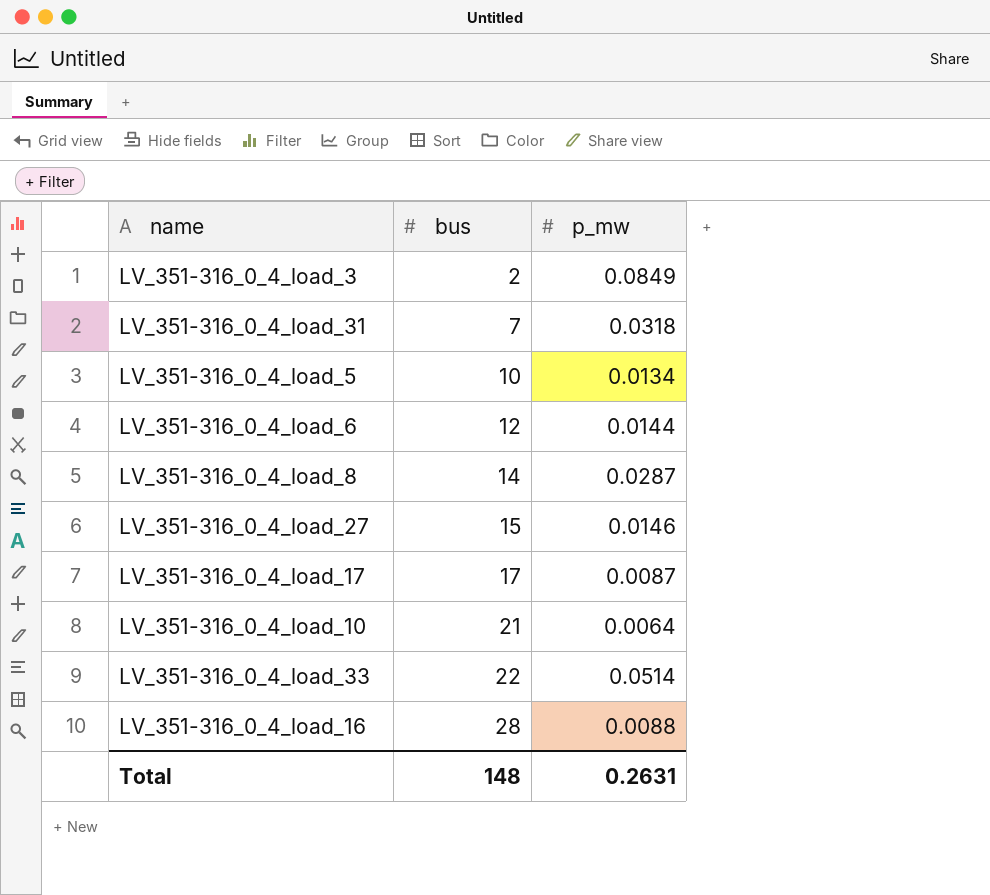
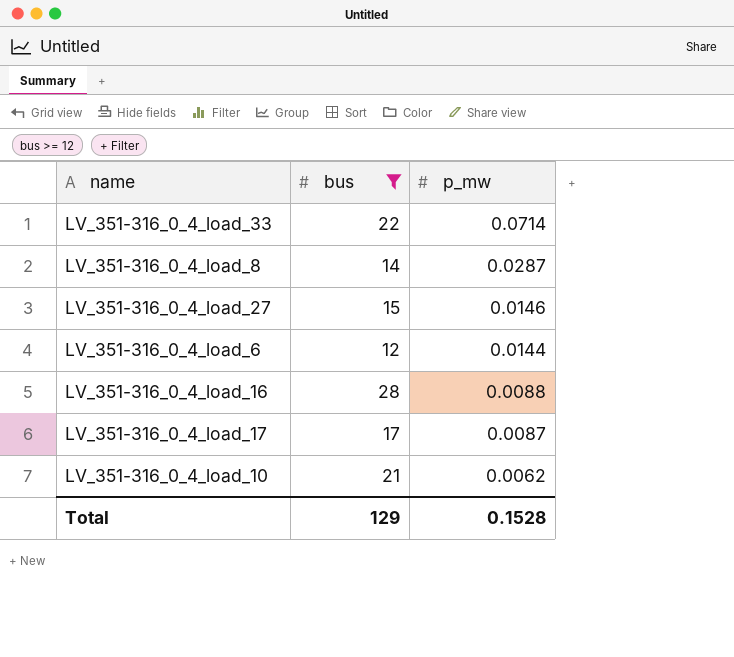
filter: none -> bus >= 12
row order: bus ascending -> p_mw descending
LV_351-316_0_4_load_33 | p_mw: 0.0514 -> 0.0714
LV_351-316_0_4_load_10 | p_mw: 0.0064 -> 0.0062
Total | bus: 148 -> 129
Total | p_mw: 0.2631 -> 0.1528

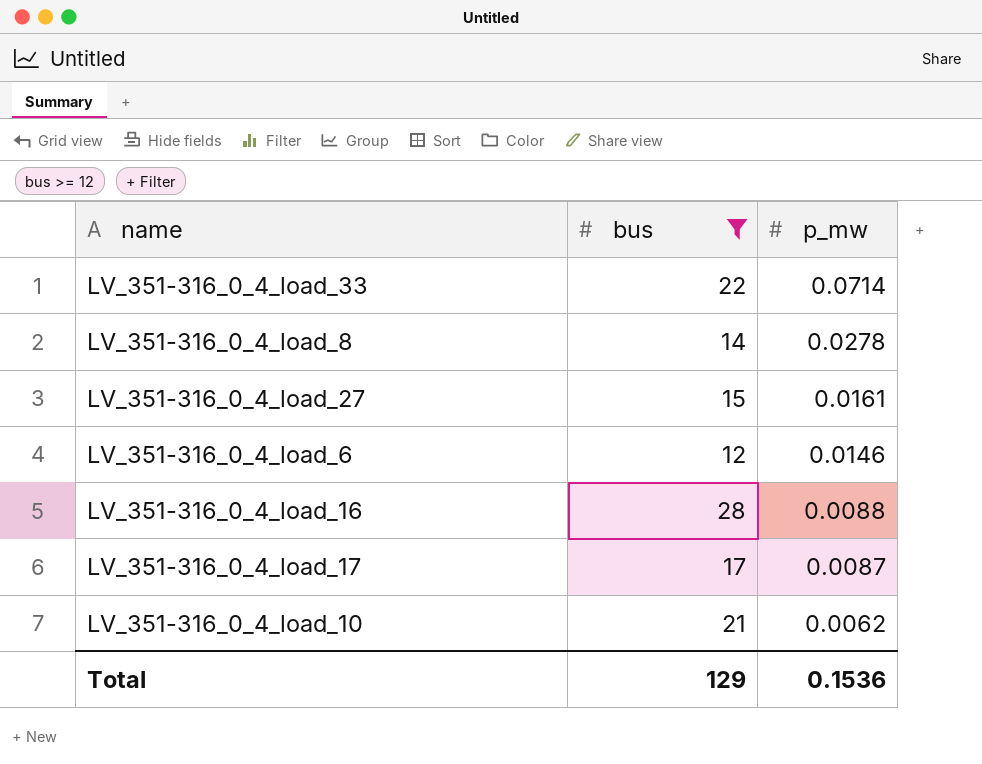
LV_351-316_0_4_load_8 | p_mw: 0.0287 -> 0.0278
LV_351-316_0_4_load_27 | p_mw: 0.0146 -> 0.0161
LV_351-316_0_4_load_6 | p_mw: 0.0144 -> 0.0146
Total | p_mw: 0.1528 -> 0.1536

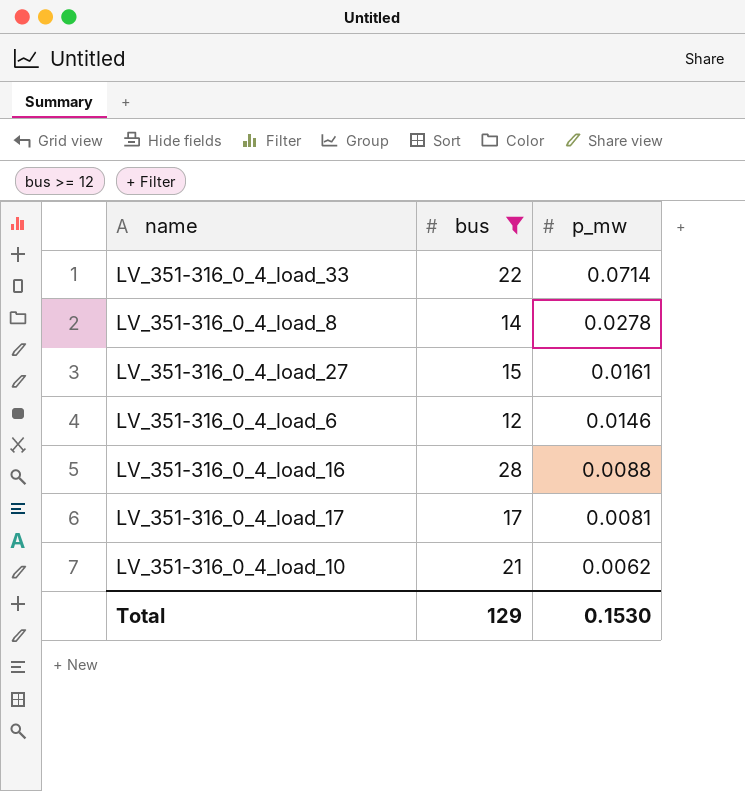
LV_351-316_0_4_load_17 | p_mw: 0.0087 -> 0.0081
Total | p_mw: 0.1536 -> 0.1530

